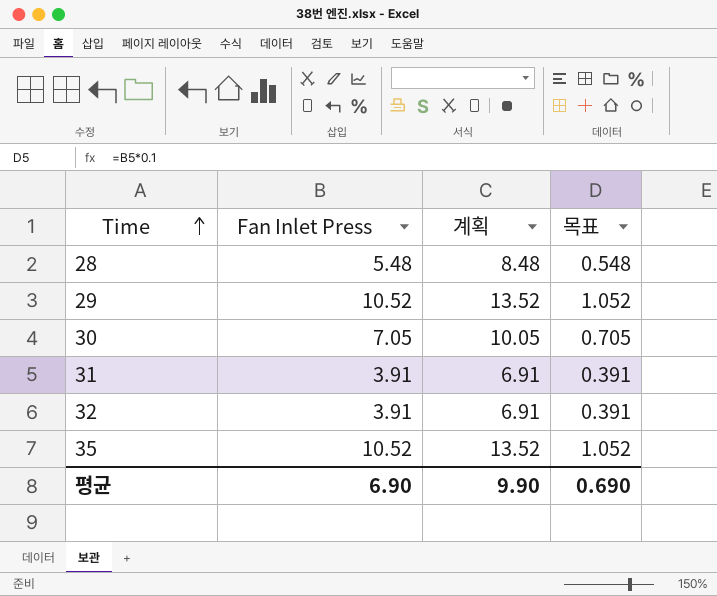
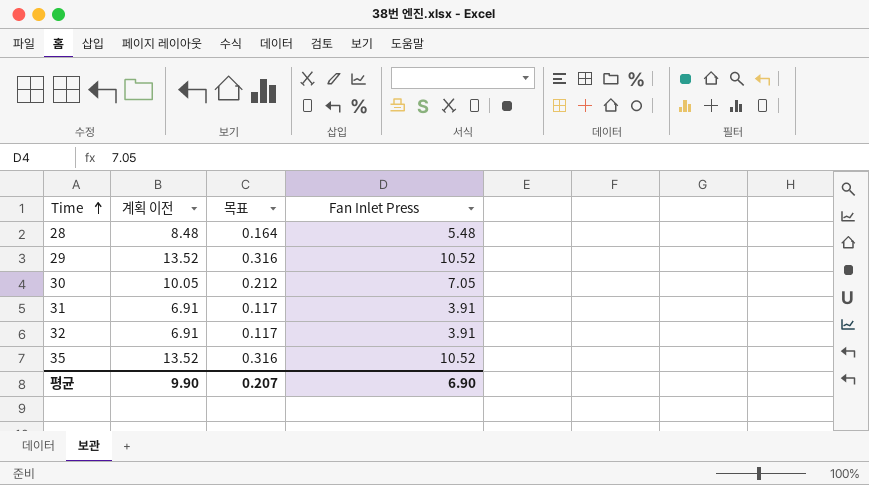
column name: 계획 -> 계획 이전
column 목표 | formula: [Fan Inlet Press] * 0.1 -> [Fan Inlet Press] * 0.03
column Fan Inlet Press | position: 2 -> 4
평균 | 목표: 0.690 -> 0.207

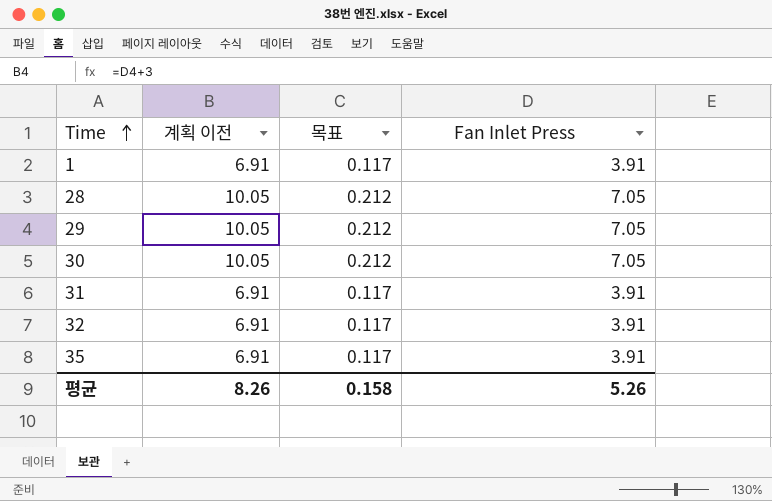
row 1: none -> 6.91 | 0.117 | 3.91
28 | 계획 이전: 8.48 -> 10.05
28 | 목표: 0.164 -> 0.212
28 | Fan Inlet Press: 5.48 -> 7.05
29 | 계획 이전: 13.52 -> 10.05
29 | 목표: 0.316 -> 0.212
29 | Fan Inlet Press: 10.52 -> 7.05
35 | 계획 이전: 13.52 -> 6.91
35 | 목표: 0.316 -> 0.117
35 | Fan Inlet Press: 10.52 -> 3.91
평균 | 계획 이전: 9.90 -> 8.26
평균 | 목표: 0.207 -> 0.158
평균 | Fan Inlet Press: 6.90 -> 5.26

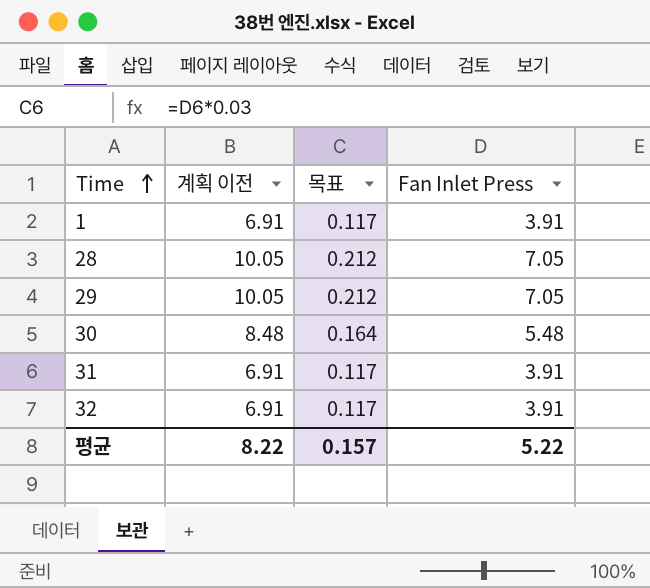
row 35: 6.91 | 0.117 | 3.91 -> none
30 | 계획 이전: 10.05 -> 8.48
30 | 목표: 0.212 -> 0.164
30 | Fan Inlet Press: 7.05 -> 5.48
평균 | 계획 이전: 8.26 -> 8.22
평균 | 목표: 0.158 -> 0.157
평균 | Fan Inlet Press: 5.26 -> 5.22

